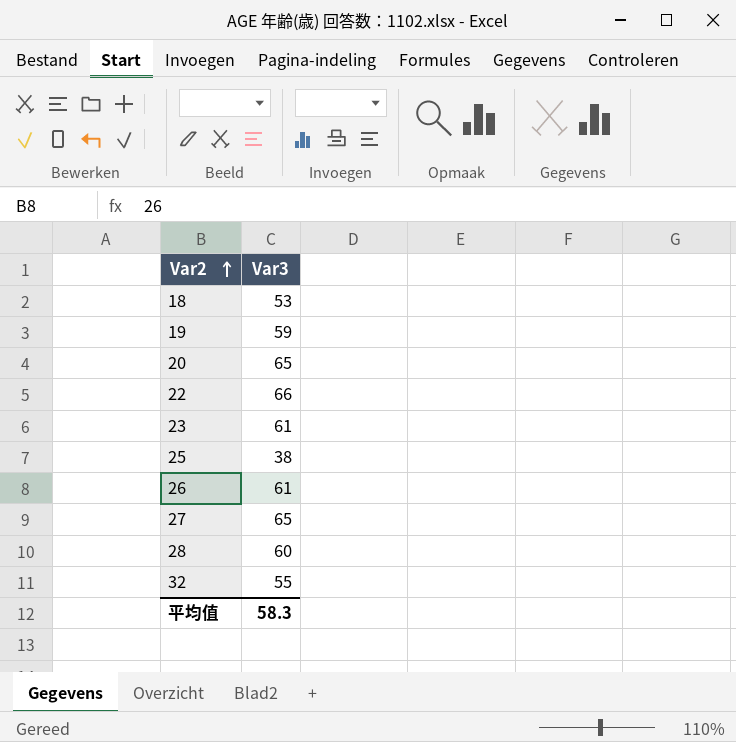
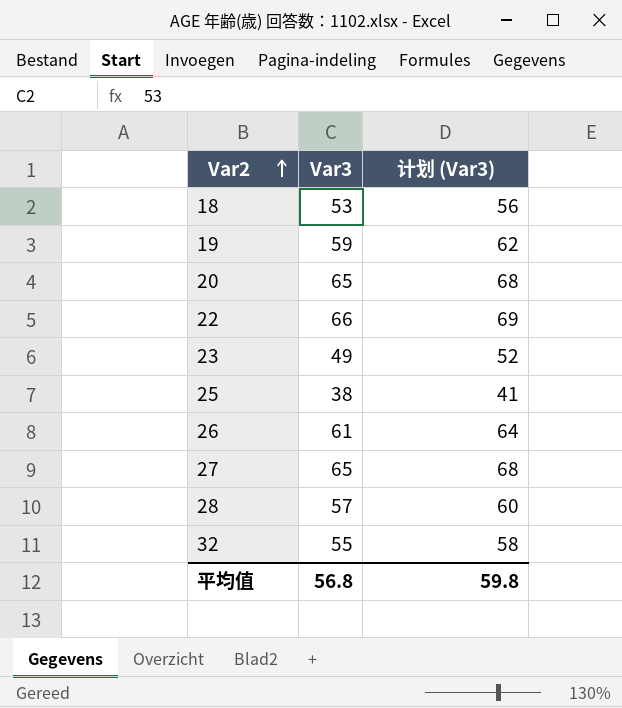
column 计划 (Var3) | formula: none -> [Var3] + 3
23 | Var3: 61 -> 49
28 | Var3: 60 -> 57
平均值 | Var3: 58.3 -> 56.8

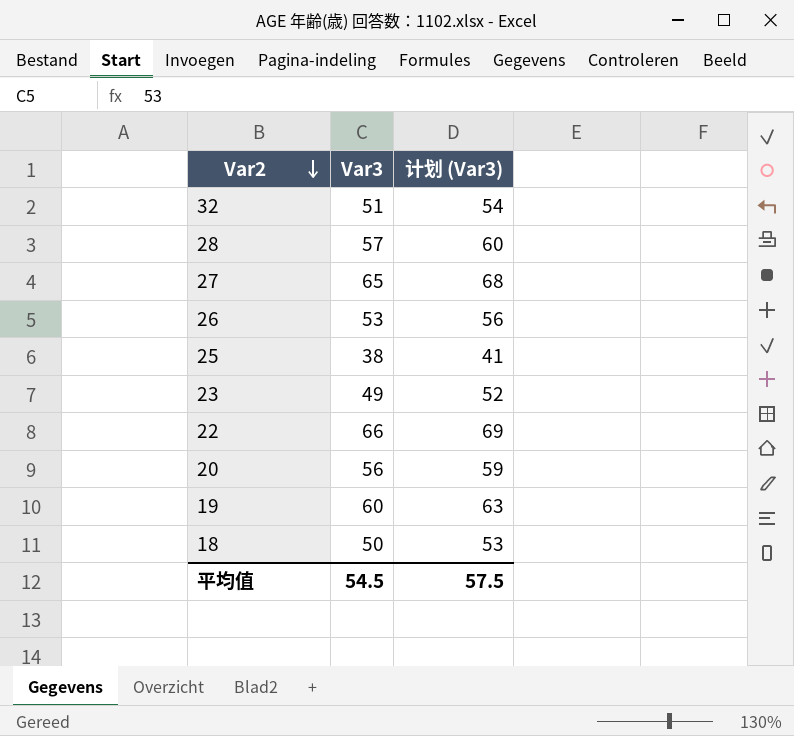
row order: Var2 ascending -> Var2 descending
32 | Var3: 55 -> 51
32 | 计划 (Var3): 58 -> 54
26 | Var3: 61 -> 53
26 | 计划 (Var3): 64 -> 56
20 | Var3: 65 -> 56
20 | 计划 (Var3): 68 -> 59
19 | Var3: 59 -> 60
19 | 计划 (Var3): 62 -> 63
18 | Var3: 53 -> 50
18 | 计划 (Var3): 56 -> 53
平均值 | Var3: 56.8 -> 54.5
平均值 | 计划 (Var3): 59.8 -> 57.5

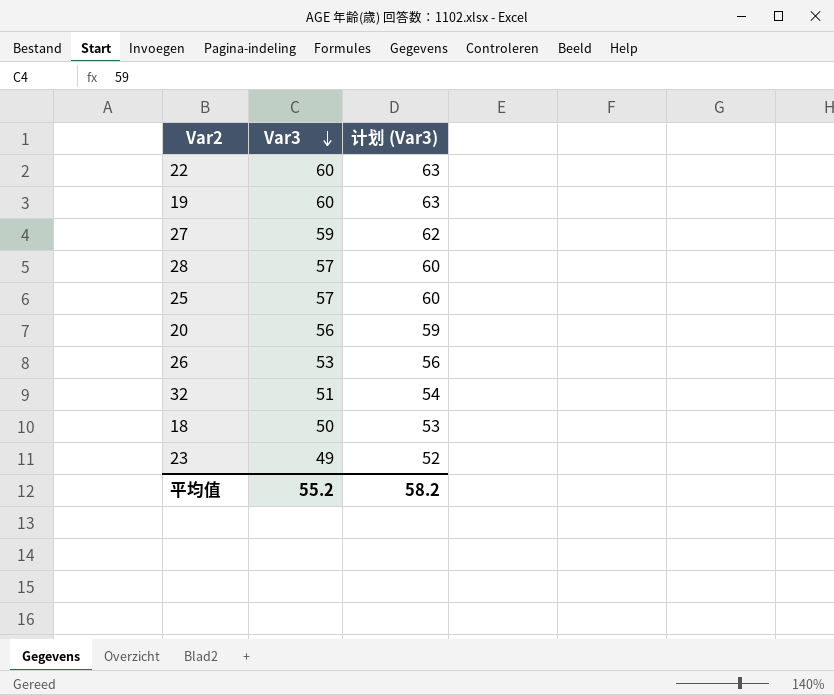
row order: Var2 descending -> Var3 descending
22 | Var3: 66 -> 60
22 | 计划 (Var3): 69 -> 63
27 | Var3: 65 -> 59
27 | 计划 (Var3): 68 -> 62
25 | Var3: 38 -> 57
25 | 计划 (Var3): 41 -> 60
平均值 | Var3: 54.5 -> 55.2
平均值 | 计划 (Var3): 57.5 -> 58.2

